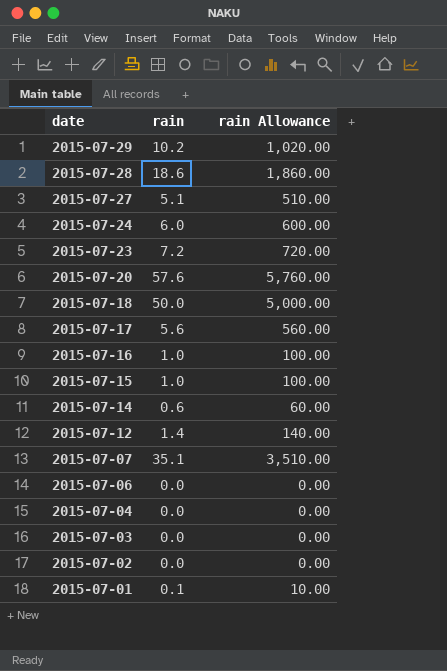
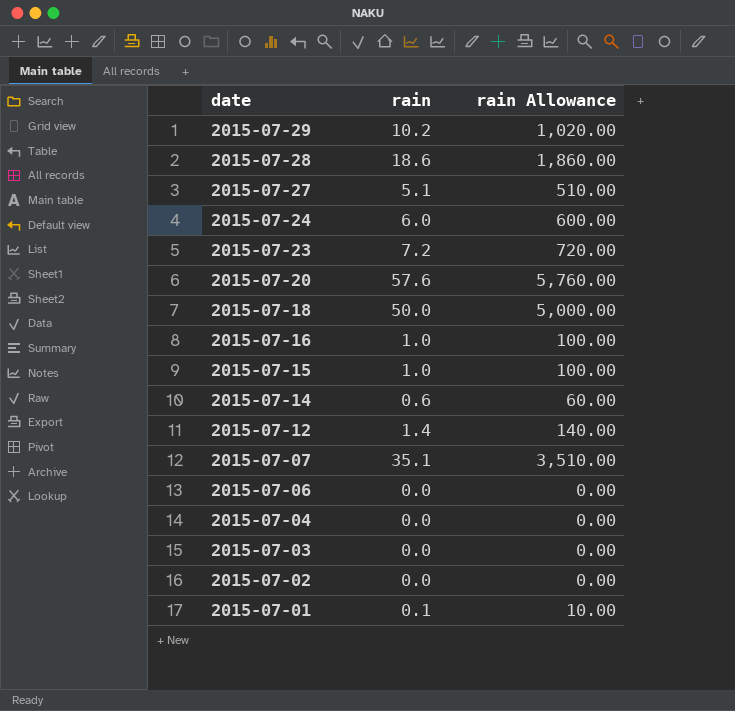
row 2015-07-17: 5.6 | 560.00 -> none

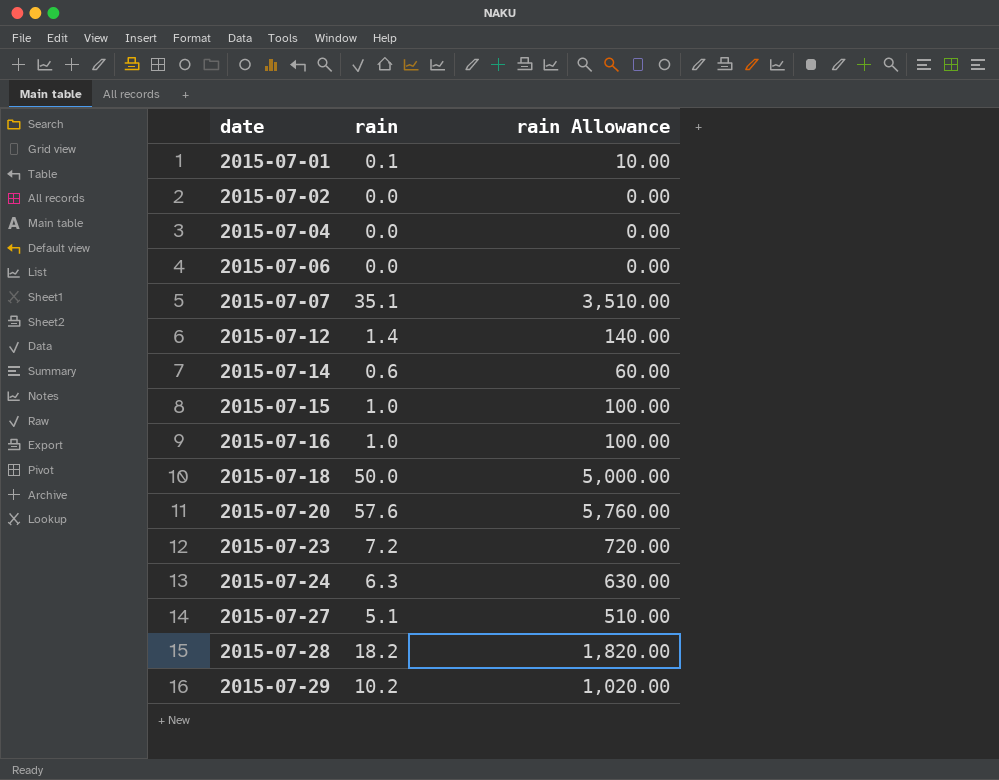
row order: date descending -> date ascending
row 2015-07-03: 0.0 | 0.00 -> none
2015-07-24 | rain: 6.0 -> 6.3
2015-07-24 | rain Allowance: 600.00 -> 630.00
2015-07-28 | rain: 18.6 -> 18.2
2015-07-28 | rain Allowance: 1,860.00 -> 1,820.00

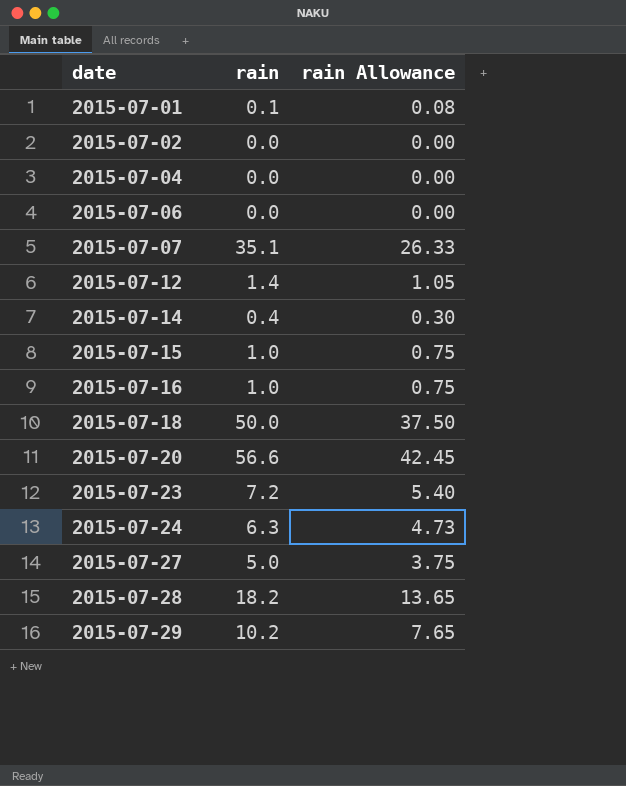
column rain Allowance | formula: [rain] * 100 -> [rain] * 0.75
2015-07-14 | rain: 0.6 -> 0.4
2015-07-20 | rain: 57.6 -> 56.6
2015-07-27 | rain: 5.1 -> 5.0

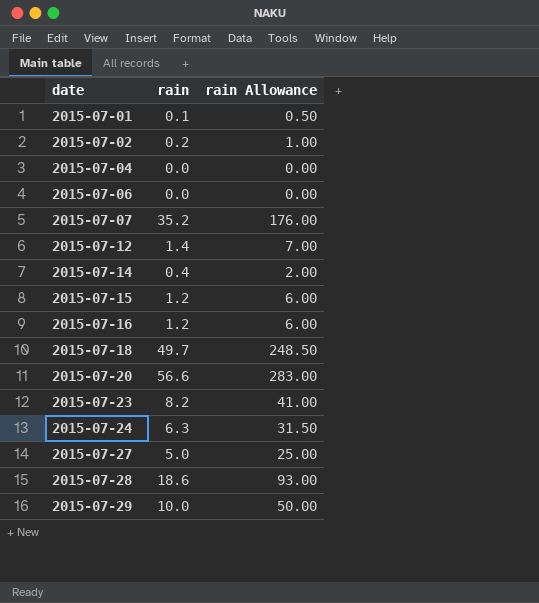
column rain Allowance | formula: [rain] * 0.75 -> [rain] * 5
2015-07-02 | rain: 0.0 -> 0.2
2015-07-07 | rain: 35.1 -> 35.2
2015-07-15 | rain: 1.0 -> 1.2
2015-07-16 | rain: 1.0 -> 1.2
2015-07-18 | rain: 50.0 -> 49.7
2015-07-23 | rain: 7.2 -> 8.2
2015-07-28 | rain: 18.2 -> 18.6
2015-07-29 | rain: 10.2 -> 10.0

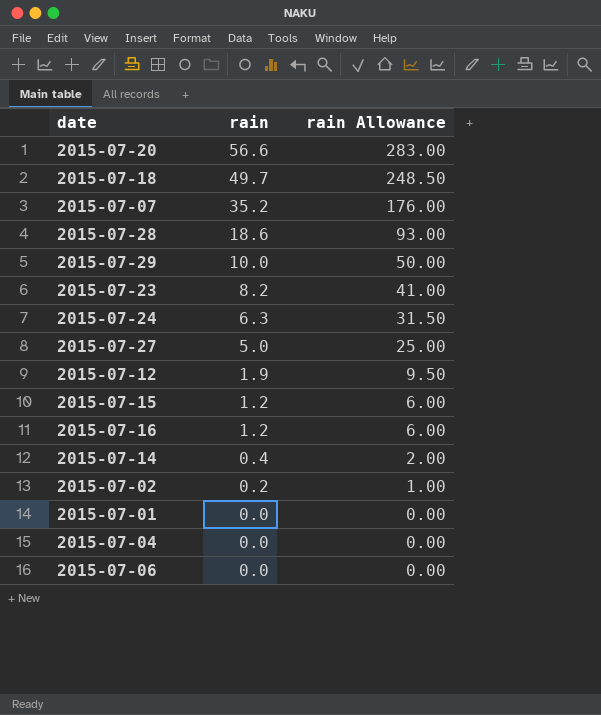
row order: date ascending -> rain descending
2015-07-12 | rain: 1.4 -> 1.9
2015-07-12 | rain Allowance: 7.00 -> 9.50
2015-07-01 | rain: 0.1 -> 0.0
2015-07-01 | rain Allowance: 0.50 -> 0.00

